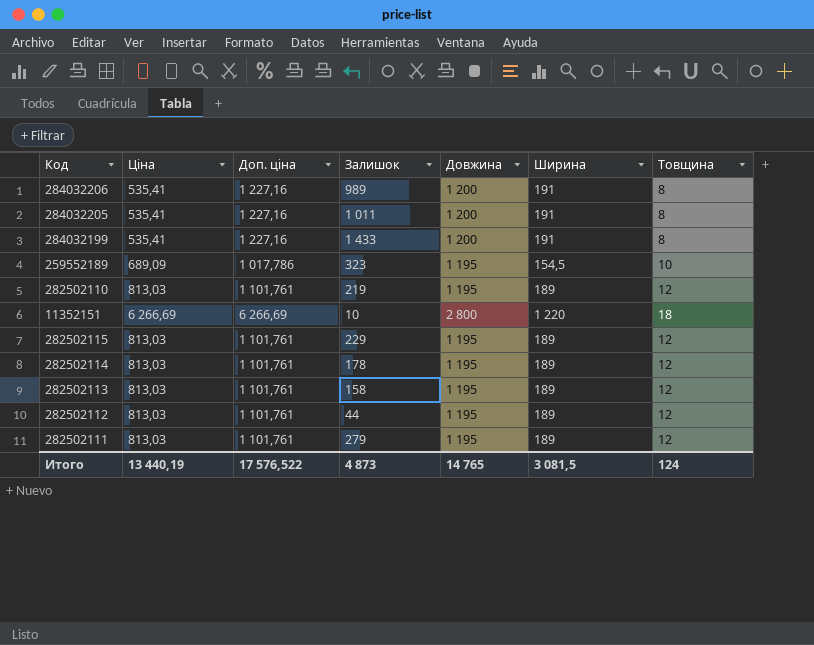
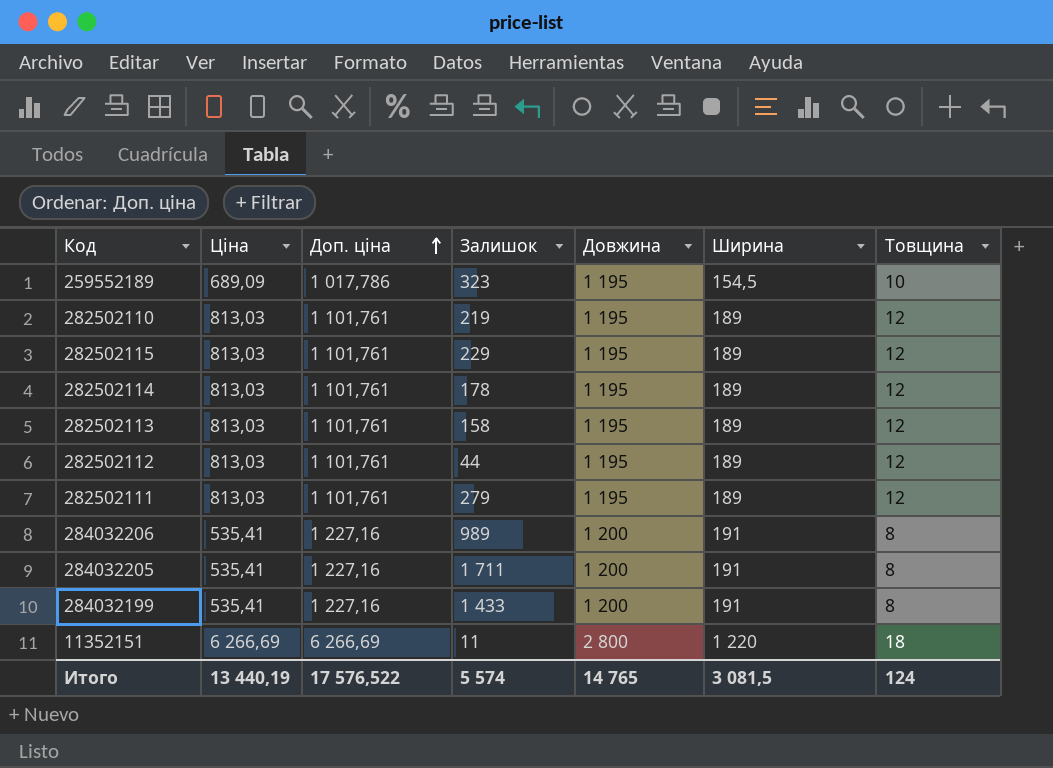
row order: none -> Доп. ціна ascending
284032205 | Залишок: 1 011 -> 1 711
11352151 | Залишок: 10 -> 11
Итого | Залишок: 4 873 -> 5 574

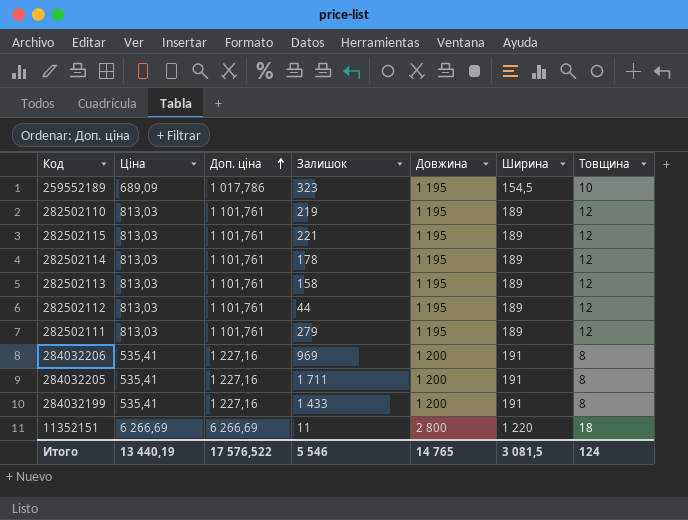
282502115 | Залишок: 229 -> 221
284032206 | Залишок: 989 -> 969
Итого | Залишок: 5 574 -> 5 546

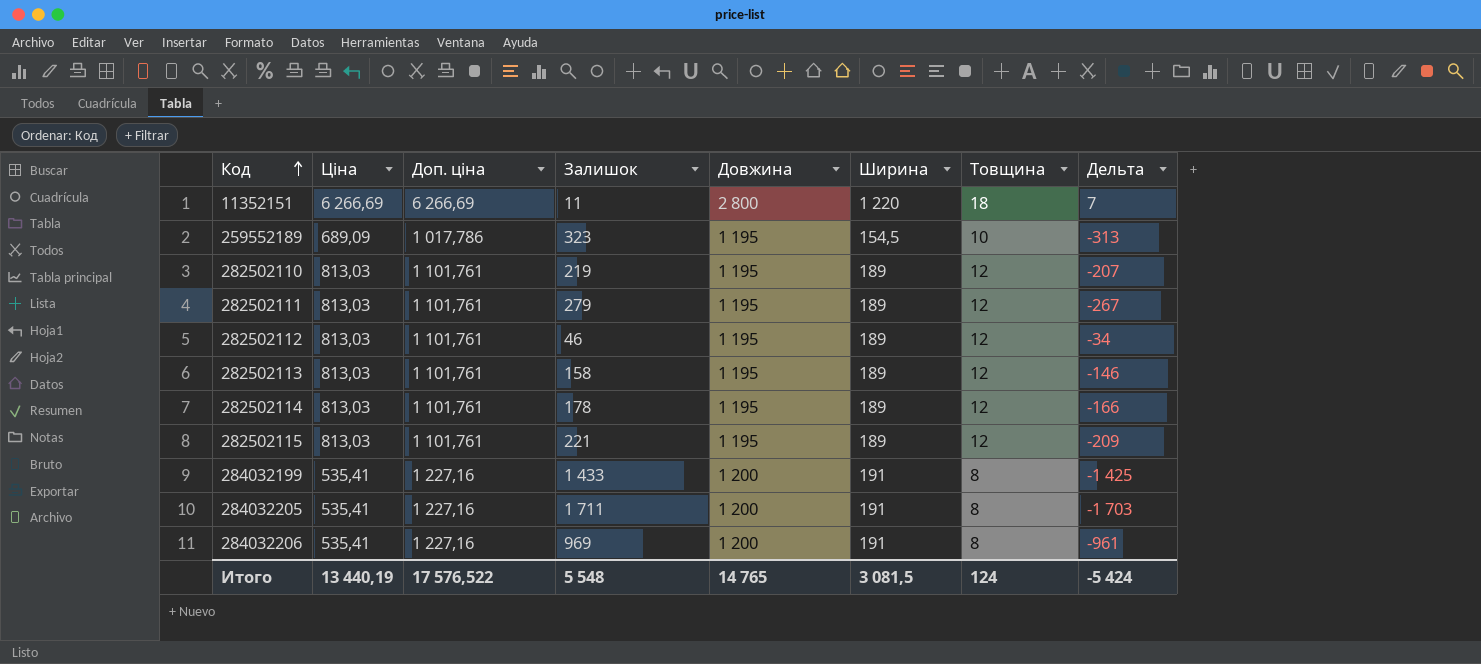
row order: Доп. ціна ascending -> Код ascending
column Дельта | formula: none -> [Товщина] - [Залишок]
282502112 | Залишок: 44 -> 46
Итого | Залишок: 5 546 -> 5 548

